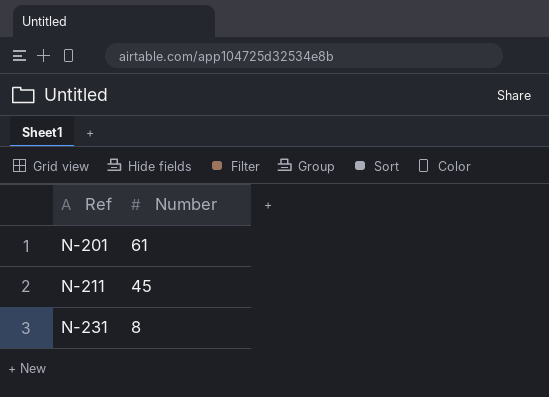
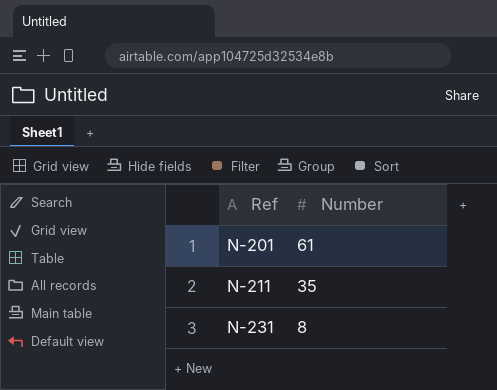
N-211 | Number: 45 -> 35

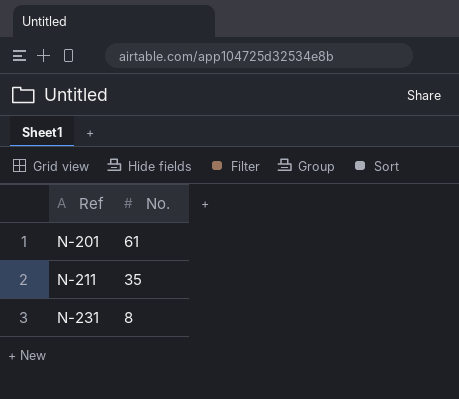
column name: Number -> No.

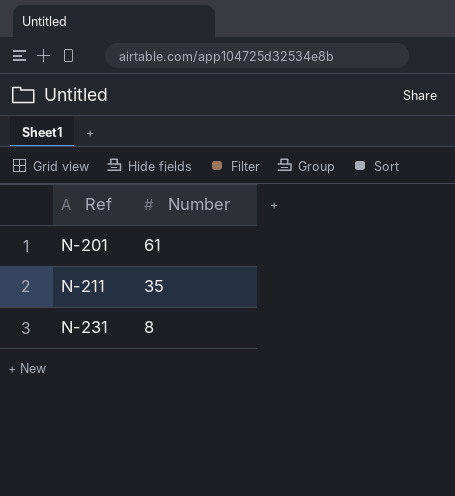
column name: No. -> Number

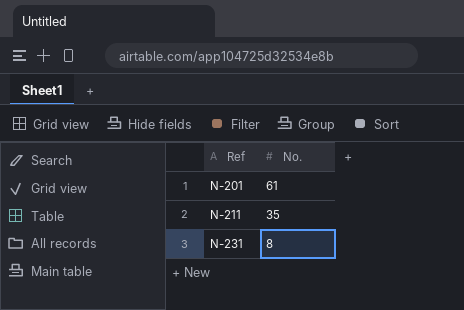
column name: Number -> No.

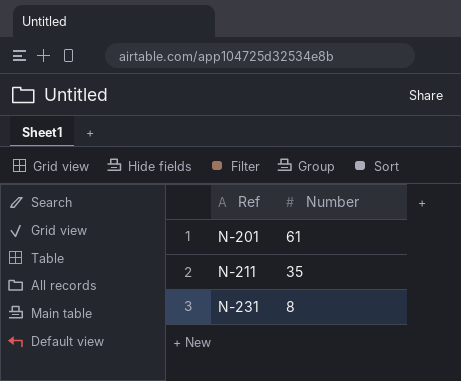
column name: No. -> Number

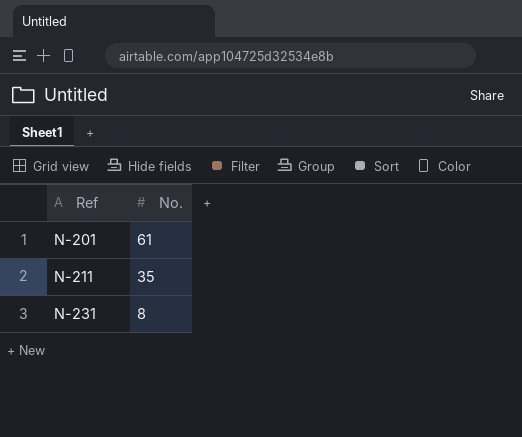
column name: Number -> No.

